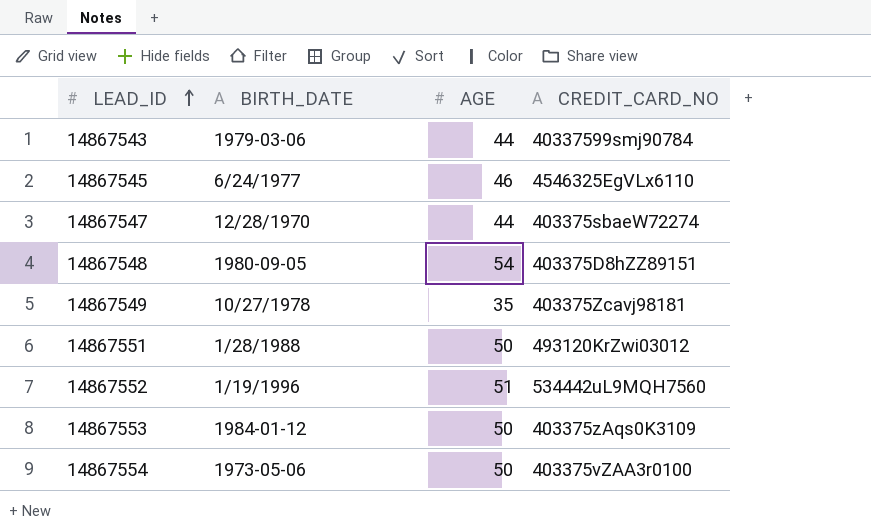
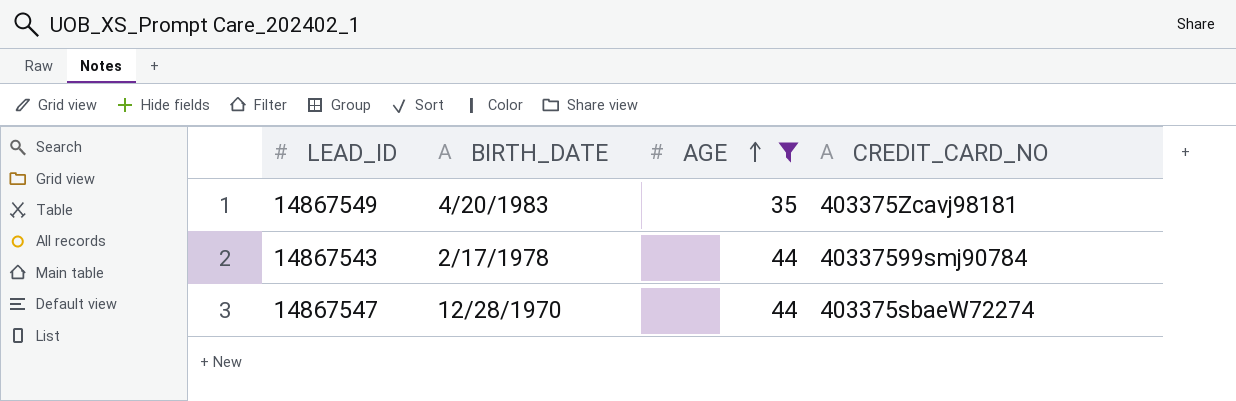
filter: none -> AGE <= 44
row order: LEAD_ID ascending -> AGE ascending
14867549 | BIRTH_DATE: 10/27/1978 -> 4/20/1983
14867543 | BIRTH_DATE: 1979-03-06 -> 2/17/1978

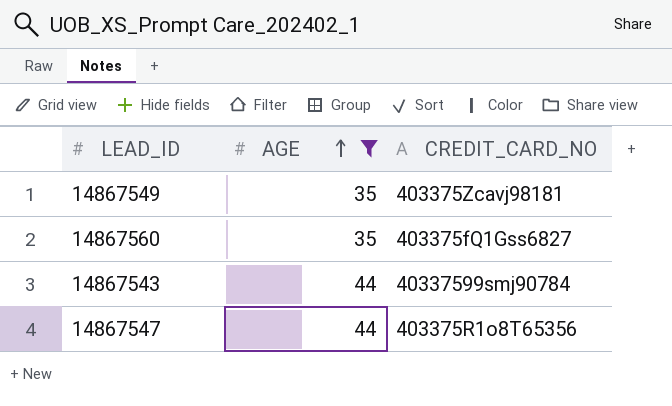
column BIRTH_DATE | position: 2 -> none
row 14867560: none -> 35 | 403375fQ1Gss6827
14867547 | CREDIT_CARD_NO: 403375sbaeW72274 -> 403375R1o8T65356

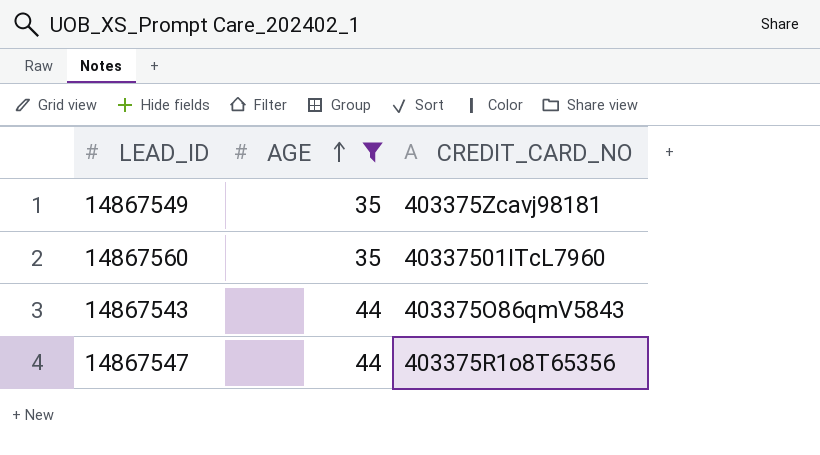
14867560 | CREDIT_CARD_NO: 403375fQ1Gss6827 -> 40337501ITcL7960
14867543 | CREDIT_CARD_NO: 40337599smj90784 -> 403375O86qmV5843

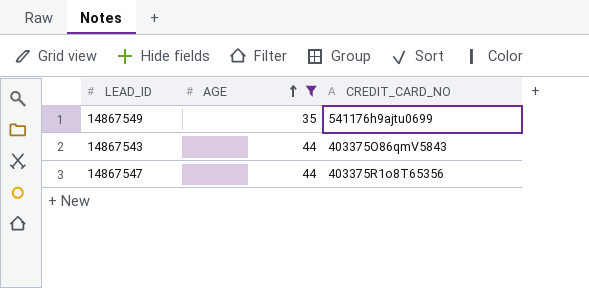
row 14867560: 35 | 40337501ITcL7960 -> none
14867549 | CREDIT_CARD_NO: 403375Zcavj98181 -> 541176h9ajtu0699

